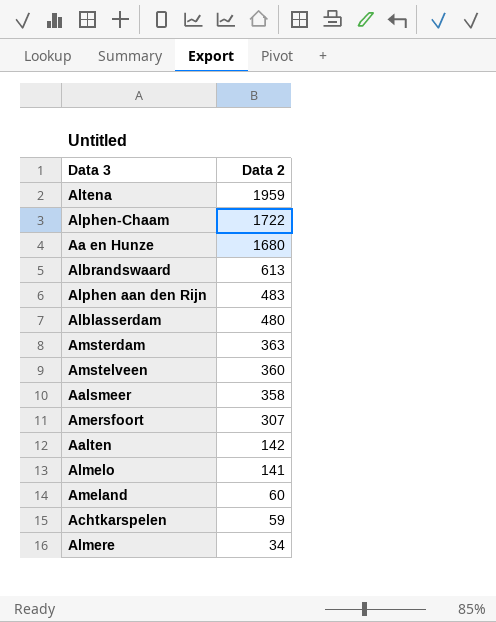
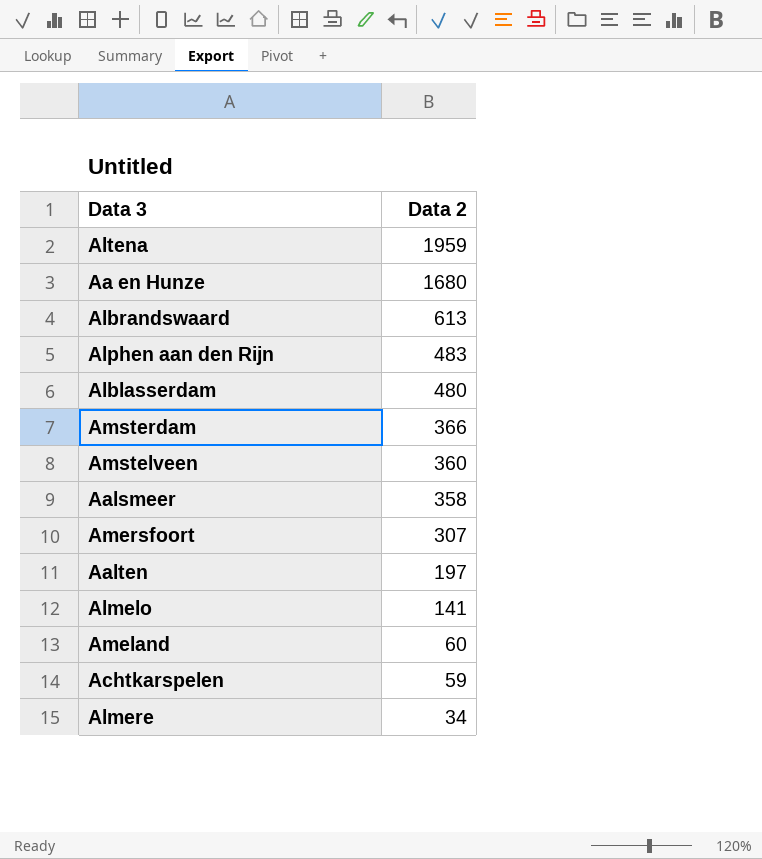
row Alphen-Chaam: 1722 -> none
Amsterdam | Data 2: 363 -> 366
Aalten | Data 2: 142 -> 197

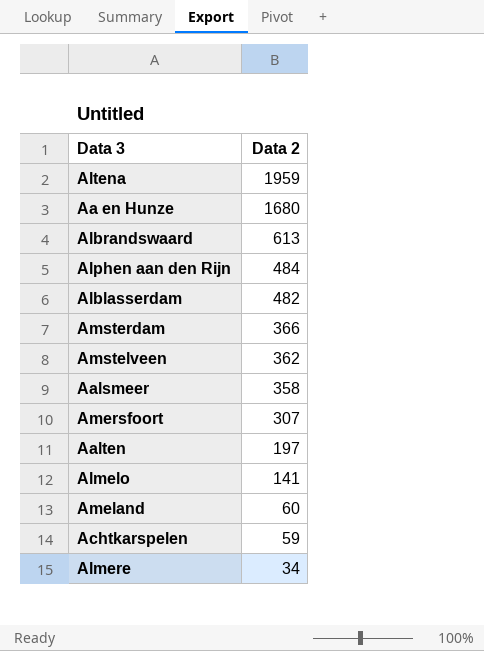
Alphen aan den Rijn | Data 2: 483 -> 484
Alblasserdam | Data 2: 480 -> 482
Amstelveen | Data 2: 360 -> 362

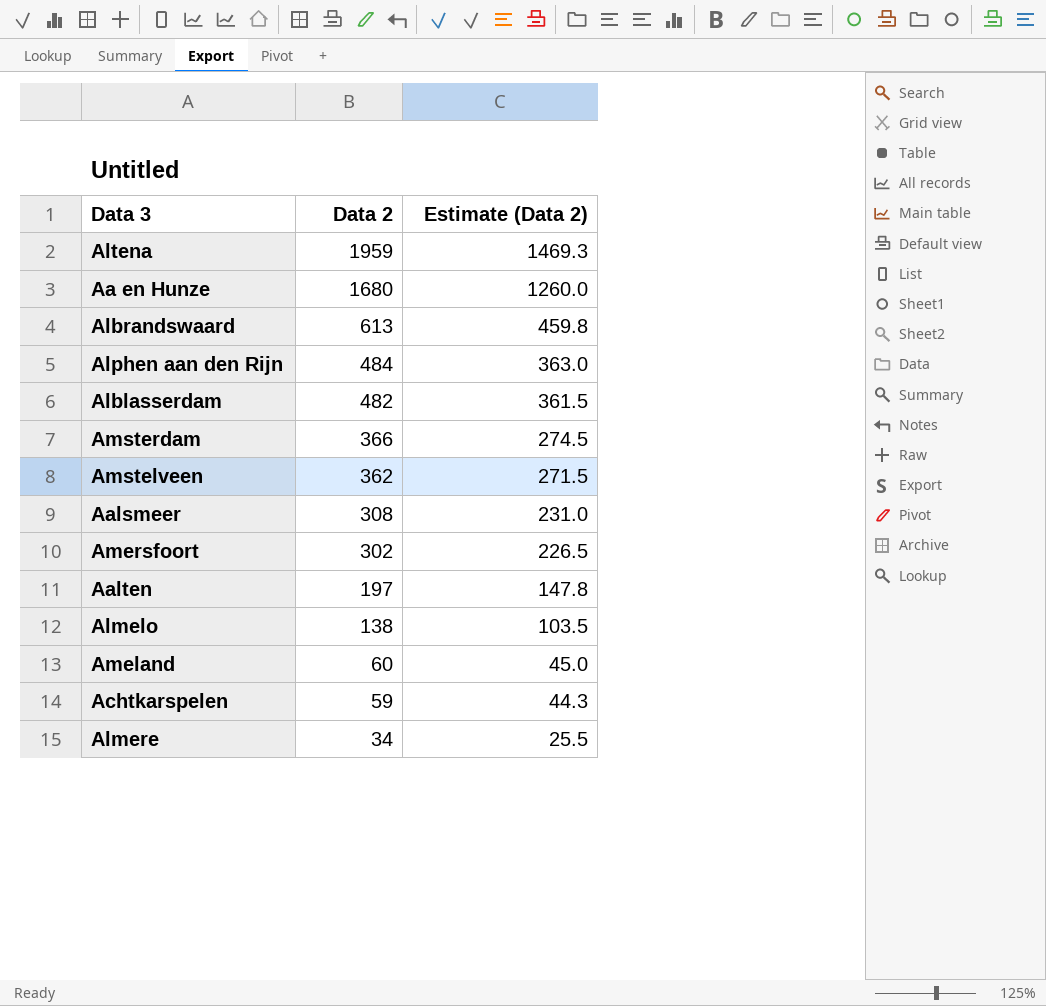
column Estimate (Data 2) | formula: none -> [Data 2] * 0.75
Aalsmeer | Data 2: 358 -> 308
Amersfoort | Data 2: 307 -> 302
Almelo | Data 2: 141 -> 138

